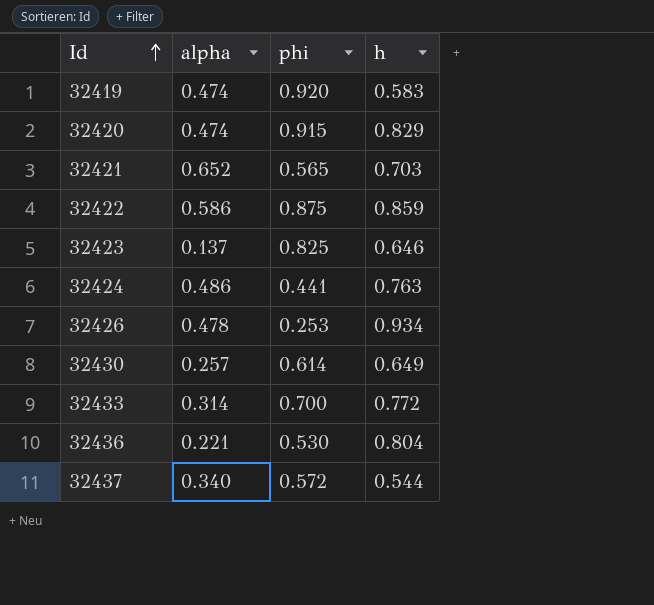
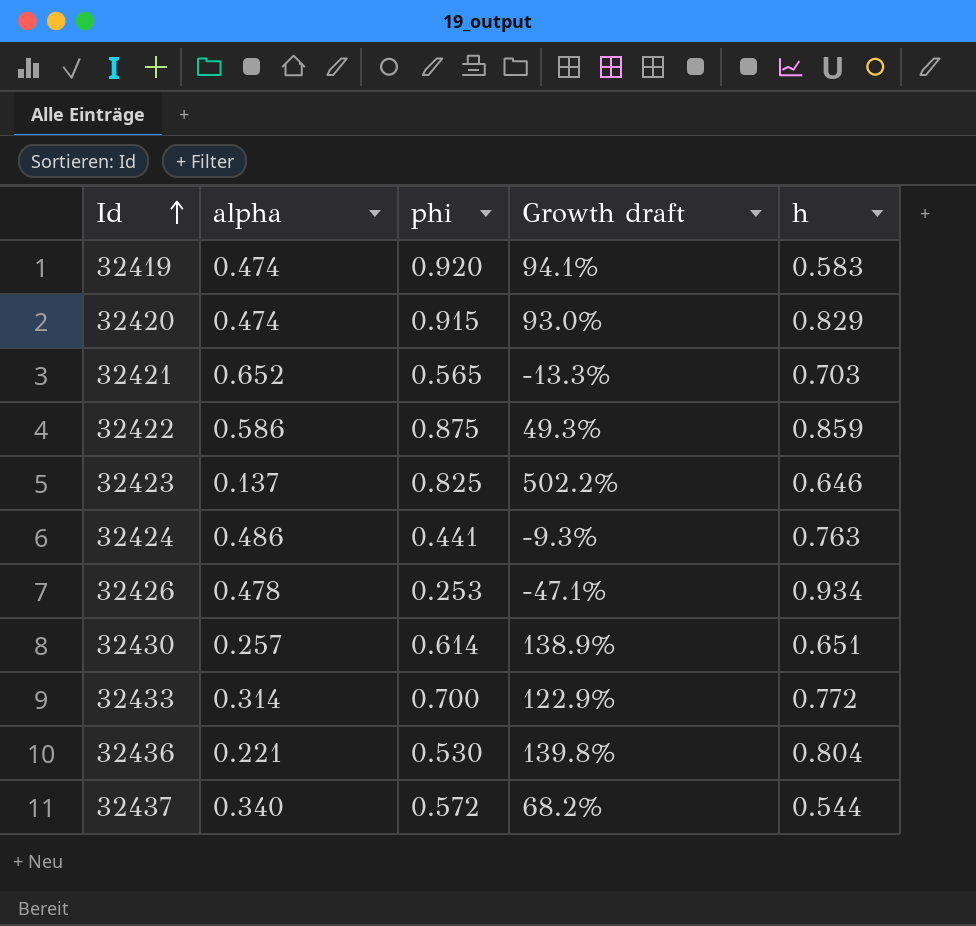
column Growth draft | formula: none -> ([phi] - [alpha]) / [alpha]
32430 | h: 0.649 -> 0.651

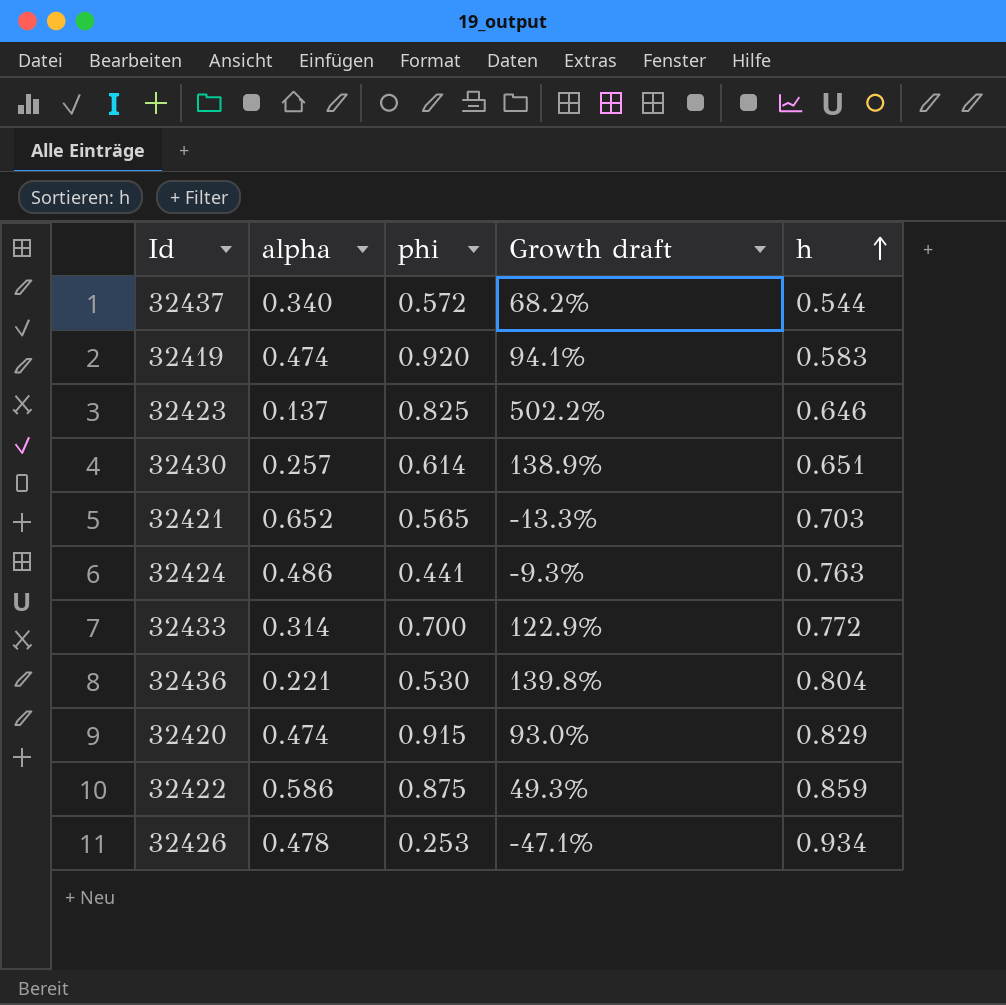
row order: Id ascending -> h ascending

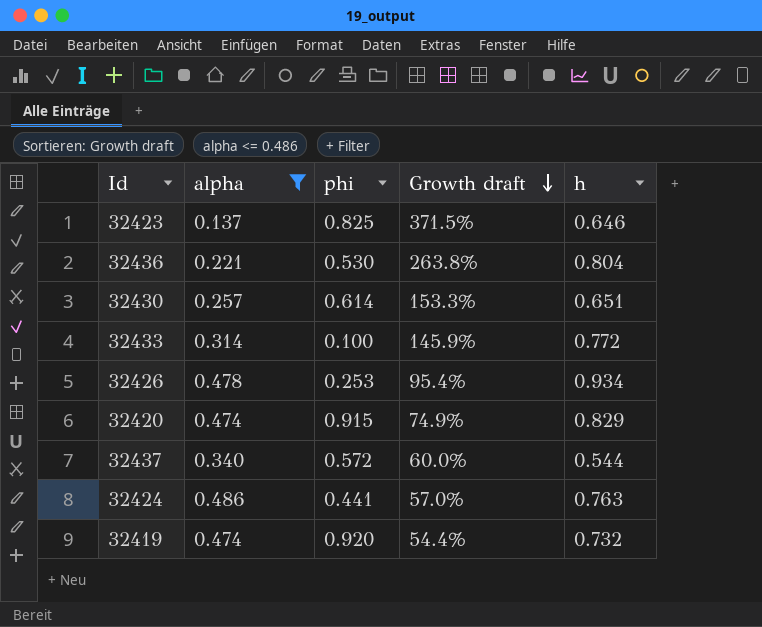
filter: none -> alpha <= 0.486
row order: h ascending -> Growth draft descending
column Growth draft | formula: ([phi] - [alpha]) / [alpha] -> ([h] - [alpha]) / [alpha]
32433 | phi: 0.700 -> 0.100
32419 | h: 0.583 -> 0.732

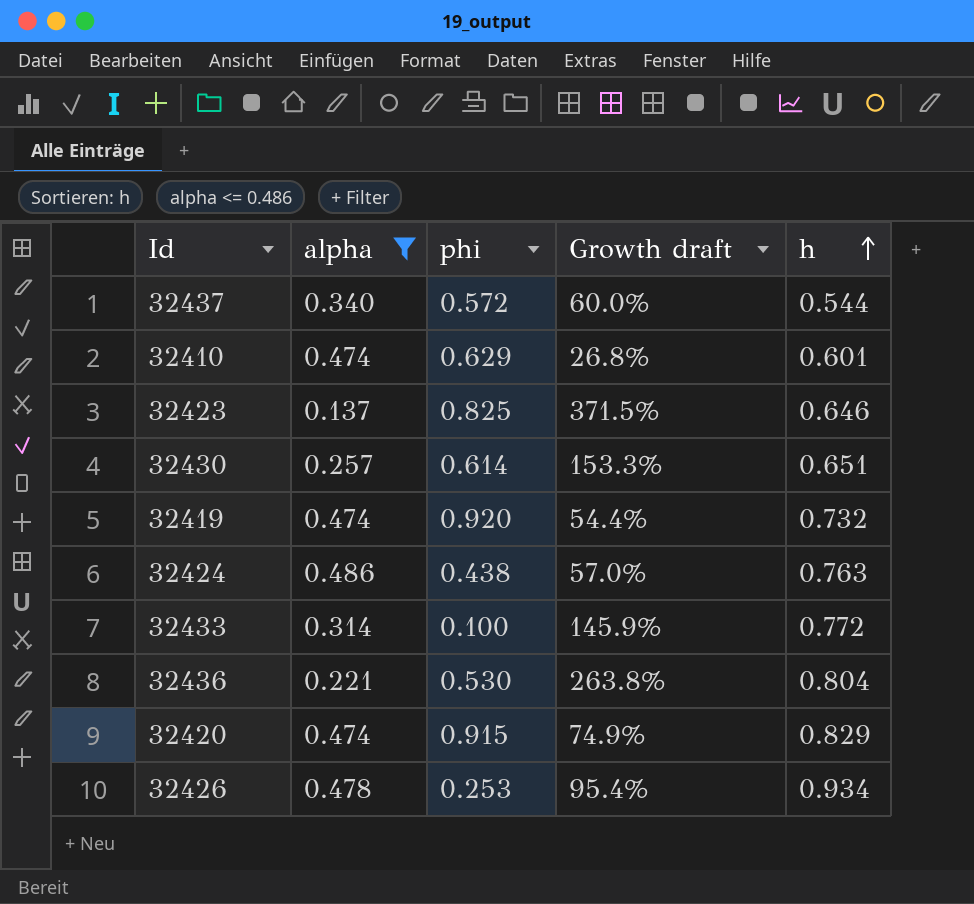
row order: Growth draft descending -> h ascending
row 32410: none -> 0.474 | 0.629 | 26.8% | 0.601
32424 | phi: 0.441 -> 0.438

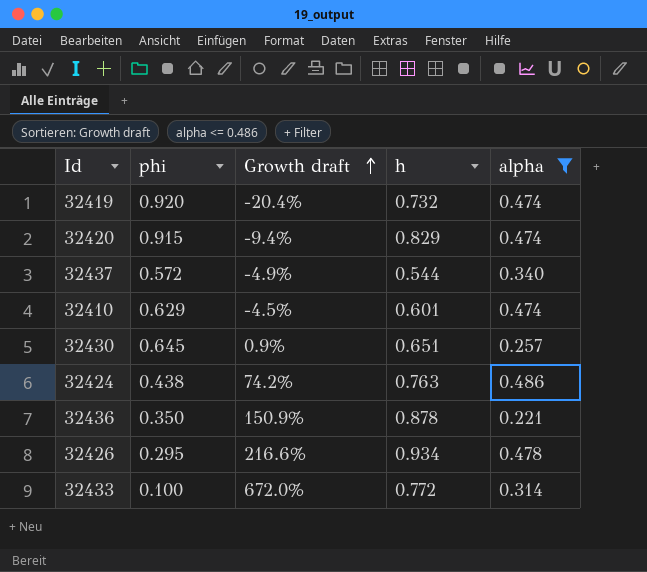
row order: h ascending -> Growth draft ascending
column Growth draft | formula: ([h] - [alpha]) / [alpha] -> ([h] - [phi]) / [phi]
column alpha | position: 2 -> 5
row 32423: 0.137 | 0.825 | 371.5% | 0.646 -> none
32430 | phi: 0.614 -> 0.645
32436 | phi: 0.530 -> 0.350
32436 | h: 0.804 -> 0.878
32426 | phi: 0.253 -> 0.295

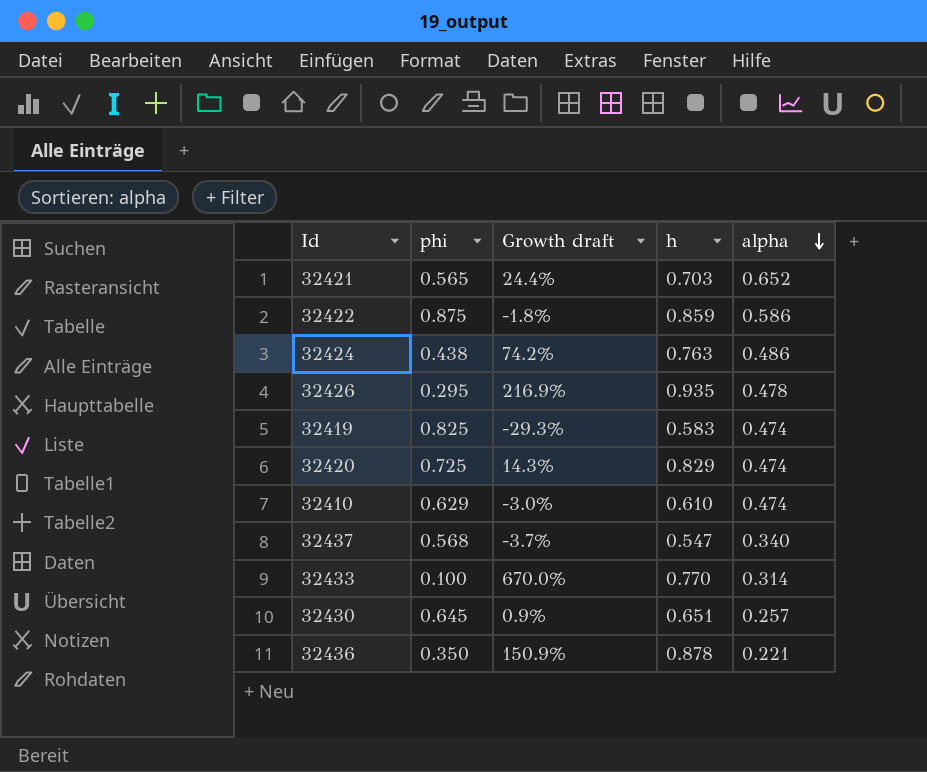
filter: alpha <= 0.486 -> none
row order: Growth draft ascending -> alpha descending
32426 | Growth draft: 216.6% -> 216.9%
32426 | h: 0.934 -> 0.935
32419 | phi: 0.920 -> 0.825
32419 | Growth draft: -20.4% -> -29.3%
32419 | h: 0.732 -> 0.583
32420 | phi: 0.915 -> 0.725
32420 | Growth draft: -9.4% -> 14.3%
32410 | Growth draft: -4.5% -> -3.0%
32410 | h: 0.601 -> 0.610
32437 | phi: 0.572 -> 0.568
32437 | Growth draft: -4.9% -> -3.7%
32437 | h: 0.544 -> 0.547
32433 | Growth draft: 672.0% -> 670.0%
32433 | h: 0.772 -> 0.770

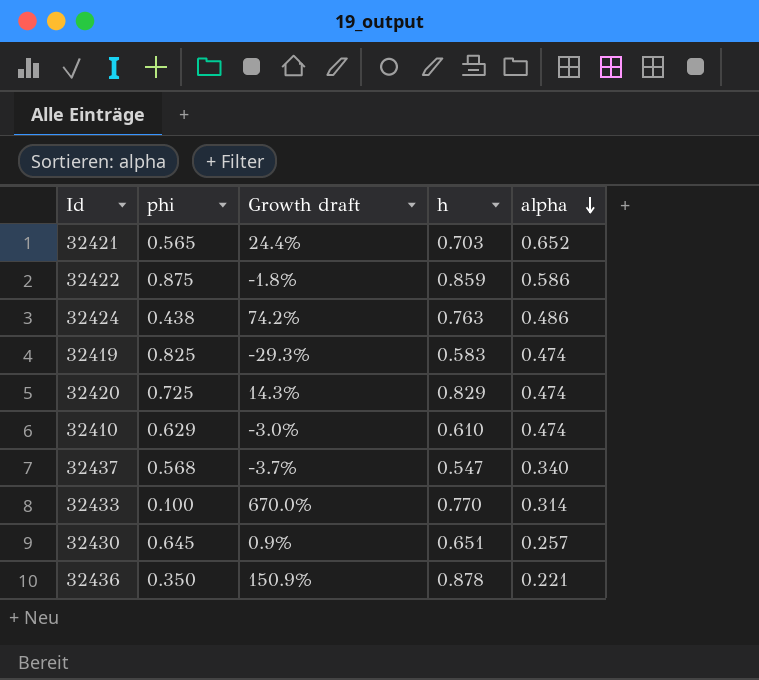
row 32426: 0.295 | 216.9% | 0.935 | 0.478 -> none

